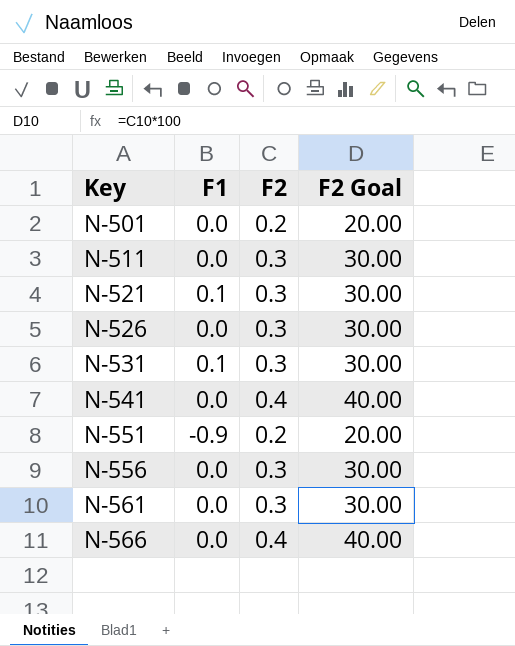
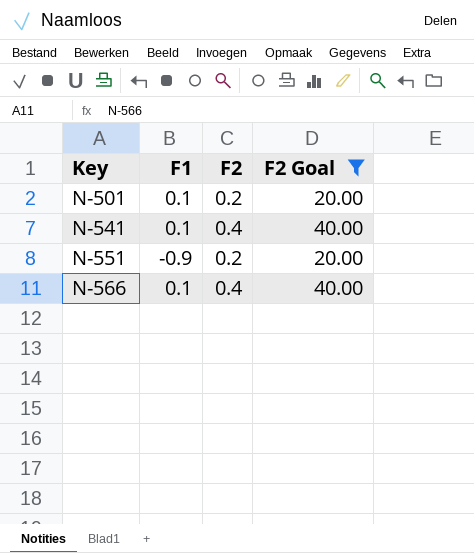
filter: none -> F2 Goal != 30.00
N-501 | F1: 0.0 -> 0.1
N-541 | F1: 0.0 -> 0.1
N-566 | F1: 0.0 -> 0.1

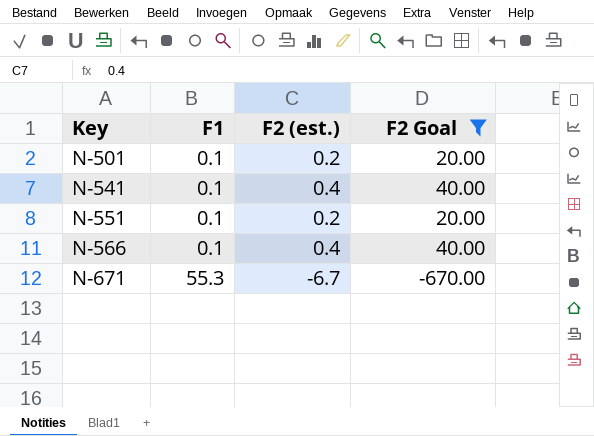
column name: F2 -> F2 (est.)
N-551 | F1: -0.9 -> 0.1
row N-671: none -> 55.3 | -6.7 | -670.00

